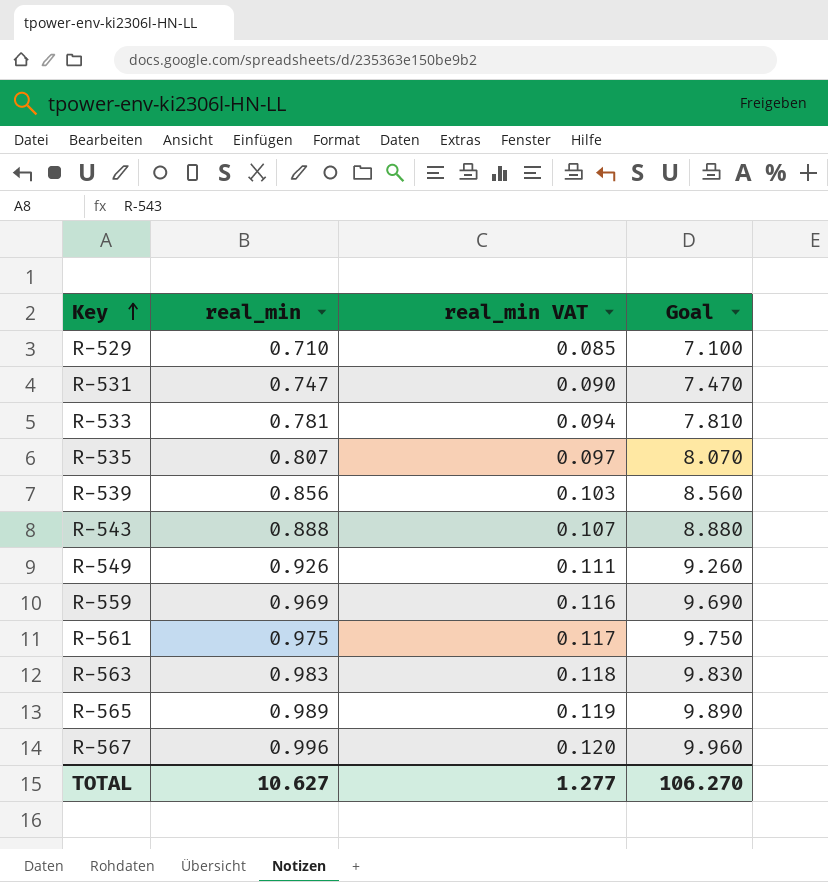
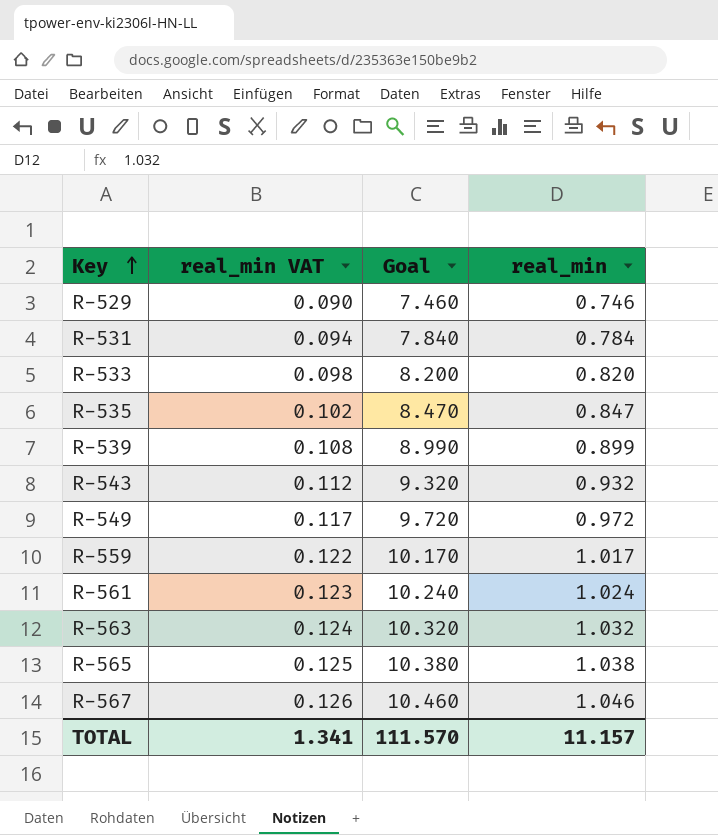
column real_min | position: 2 -> 4
R-529 | real_min VAT: 0.085 -> 0.090
R-529 | Goal: 7.100 -> 7.460
R-529 | real_min: 0.710 -> 0.746
R-531 | real_min VAT: 0.090 -> 0.094
R-531 | Goal: 7.470 -> 7.840
R-531 | real_min: 0.747 -> 0.784
R-533 | real_min VAT: 0.094 -> 0.098
R-533 | Goal: 7.810 -> 8.200
R-533 | real_min: 0.781 -> 0.820
R-535 | real_min VAT: 0.097 -> 0.102
R-535 | Goal: 8.070 -> 8.470
R-535 | real_min: 0.807 -> 0.847
R-539 | real_min VAT: 0.103 -> 0.108
R-539 | Goal: 8.560 -> 8.990
R-539 | real_min: 0.856 -> 0.899
R-543 | real_min VAT: 0.107 -> 0.112
R-543 | Goal: 8.880 -> 9.320
R-543 | real_min: 0.888 -> 0.932
R-549 | real_min VAT: 0.111 -> 0.117
R-549 | Goal: 9.260 -> 9.720
R-549 | real_min: 0.926 -> 0.972
R-559 | real_min VAT: 0.116 -> 0.122
R-559 | Goal: 9.690 -> 10.170
R-559 | real_min: 0.969 -> 1.017
R-561 | real_min VAT: 0.117 -> 0.123
R-561 | Goal: 9.750 -> 10.240
R-561 | real_min: 0.975 -> 1.024
R-563 | real_min VAT: 0.118 -> 0.124
R-563 | Goal: 9.830 -> 10.320
R-563 | real_min: 0.983 -> 1.032
R-565 | real_min VAT: 0.119 -> 0.125
R-565 | Goal: 9.890 -> 10.380
R-565 | real_min: 0.989 -> 1.038
R-567 | real_min VAT: 0.120 -> 0.126
R-567 | Goal: 9.960 -> 10.460
R-567 | real_min: 0.996 -> 1.046
TOTAL | real_min VAT: 1.277 -> 1.341
TOTAL | Goal: 106.270 -> 111.570
TOTAL | real_min: 10.627 -> 11.157

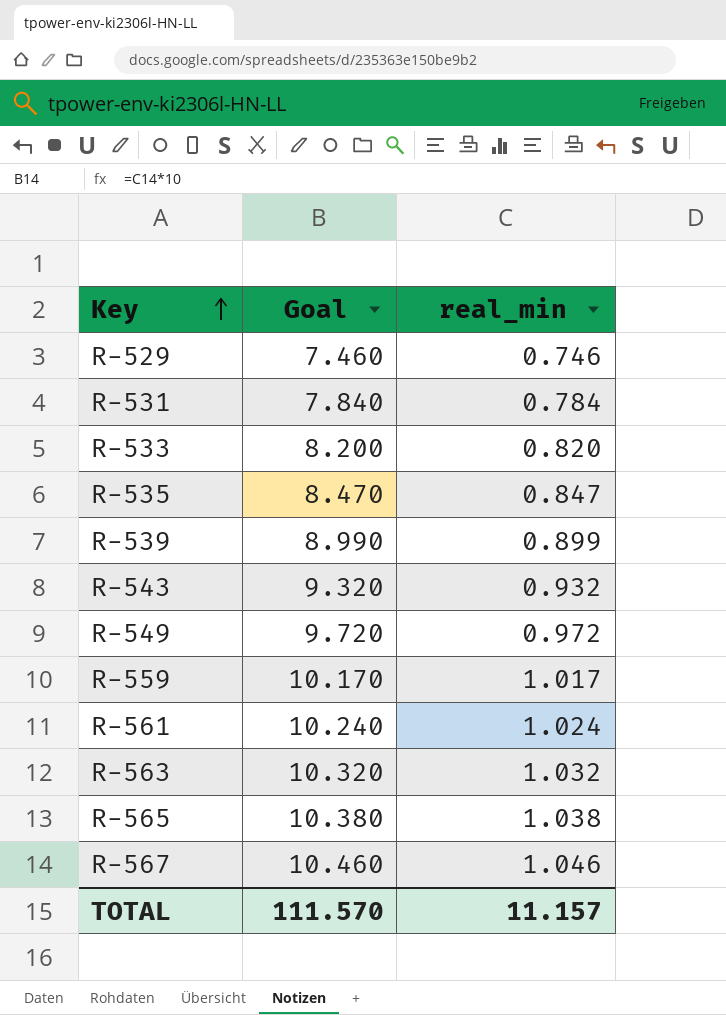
column real_min VAT | formula: [real_min] * 0.12 -> none

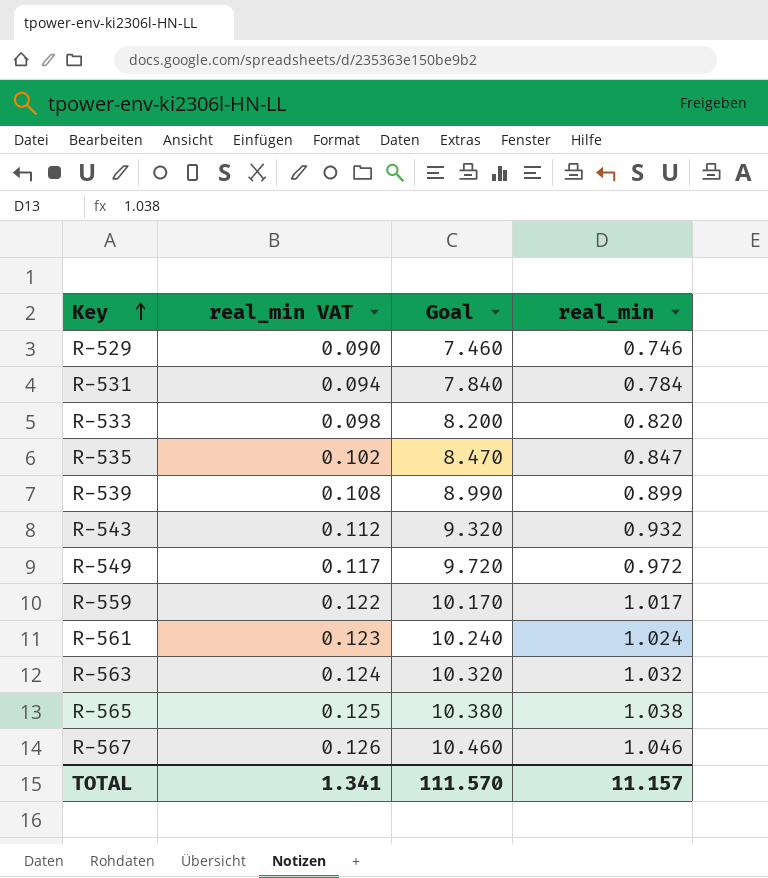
column real_min VAT | formula: none -> [real_min] * 0.12

